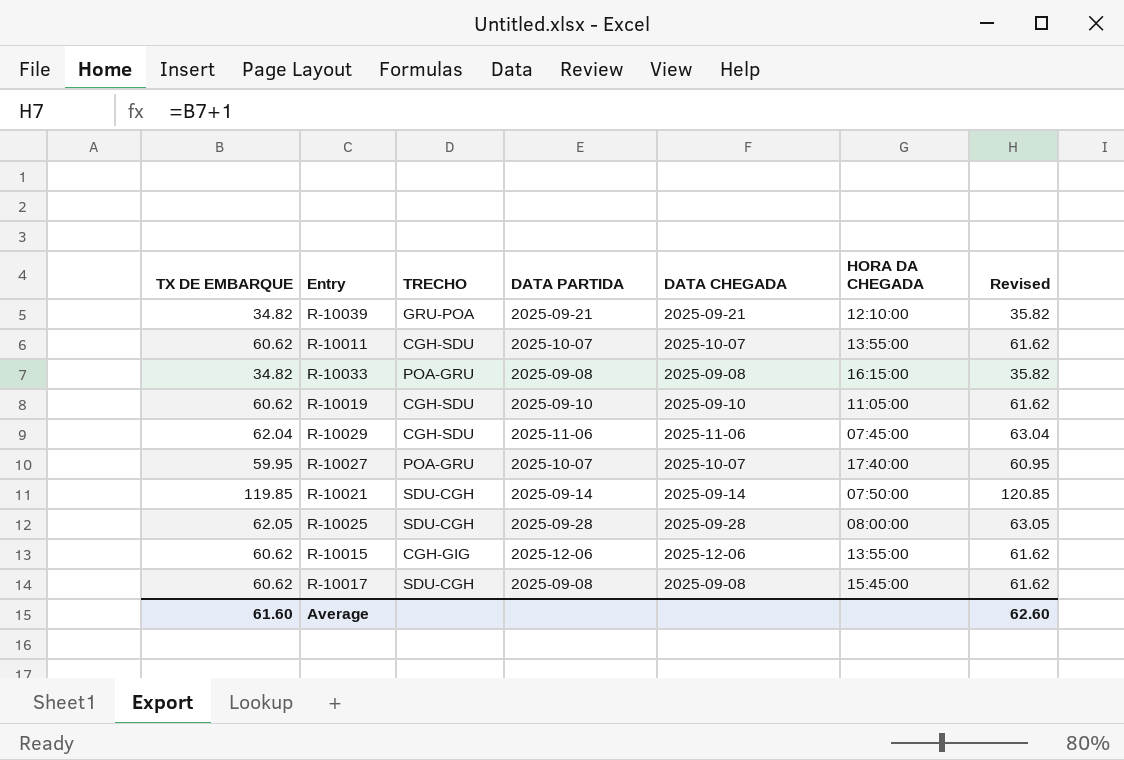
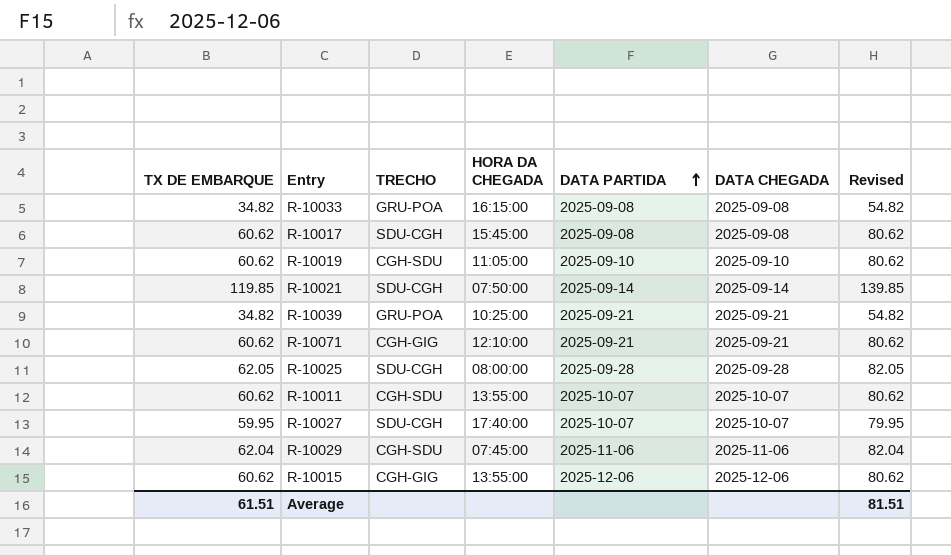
row order: none -> DATA PARTIDA ascending
column HORA DA CHEGADA | position: 6 -> 4
column Revised | formula: [TX DE EMBARQUE] + 1 -> [TX DE EMBARQUE] + 20
R-10033 | TRECHO: POA-GRU -> GRU-POA
R-10039 | HORA DA CHEGADA: 12:10:00 -> 10:25:00
row R-10071: none -> 60.62 | CGH-GIG | 12:10:00 | 2025-09-21 | 2025-09-21 | 80.62
R-10027 | TRECHO: POA-GRU -> SDU-CGH
Average | TX DE EMBARQUE: 61.60 -> 61.51
Average | Revised: 62.60 -> 81.51

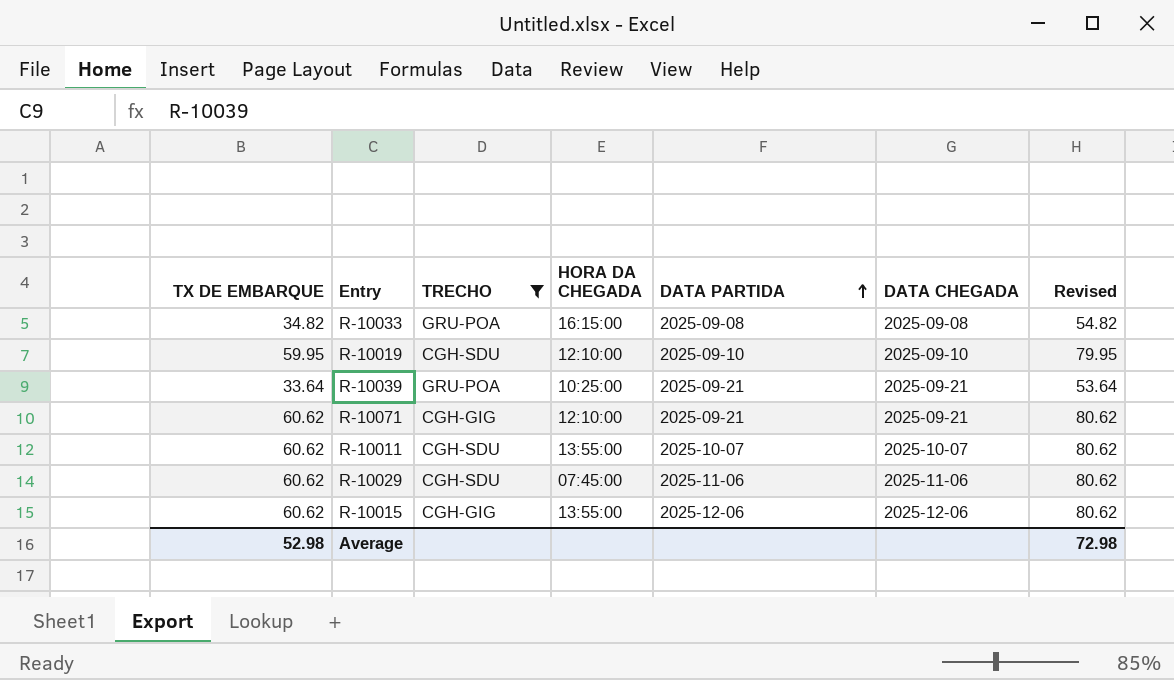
filter: none -> TRECHO != SDU-CGH
R-10019 | TX DE EMBARQUE: 60.62 -> 59.95
R-10019 | HORA DA CHEGADA: 11:05:00 -> 12:10:00
R-10019 | Revised: 80.62 -> 79.95
R-10039 | TX DE EMBARQUE: 34.82 -> 33.64
R-10039 | Revised: 54.82 -> 53.64
R-10029 | TX DE EMBARQUE: 62.04 -> 60.62
R-10029 | Revised: 82.04 -> 80.62
Average | TX DE EMBARQUE: 61.51 -> 52.98
Average | Revised: 81.51 -> 72.98

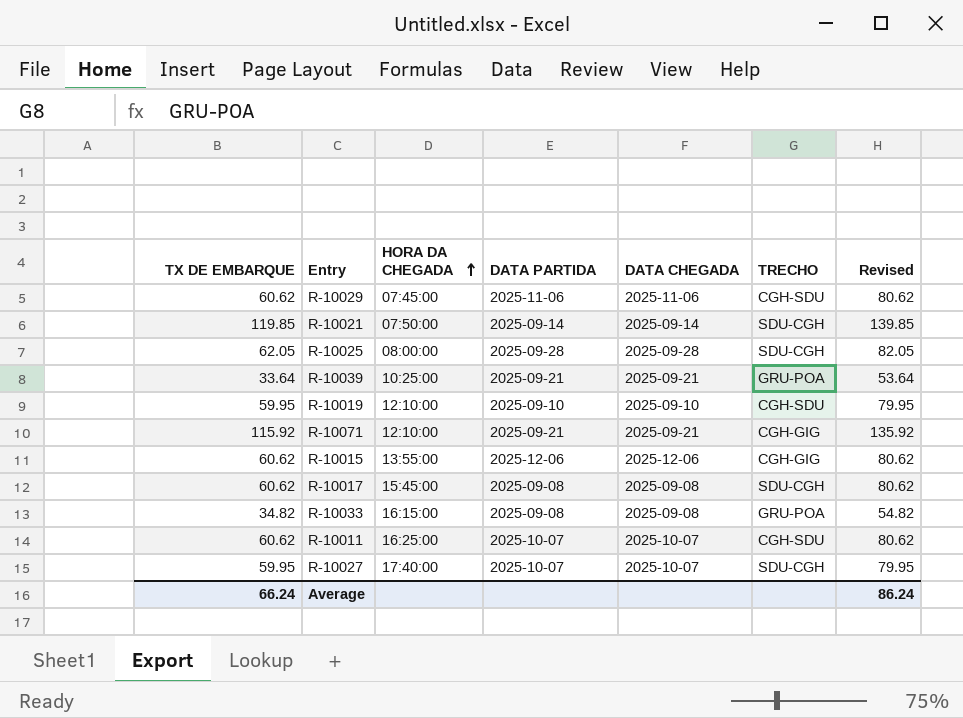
filter: TRECHO != SDU-CGH -> none
row order: DATA PARTIDA ascending -> HORA DA CHEGADA ascending
column TRECHO | position: 3 -> 6
R-10071 | TX DE EMBARQUE: 60.62 -> 115.92
R-10071 | Revised: 80.62 -> 135.92
R-10011 | HORA DA CHEGADA: 13:55:00 -> 16:25:00
Average | TX DE EMBARQUE: 52.98 -> 66.24
Average | Revised: 72.98 -> 86.24

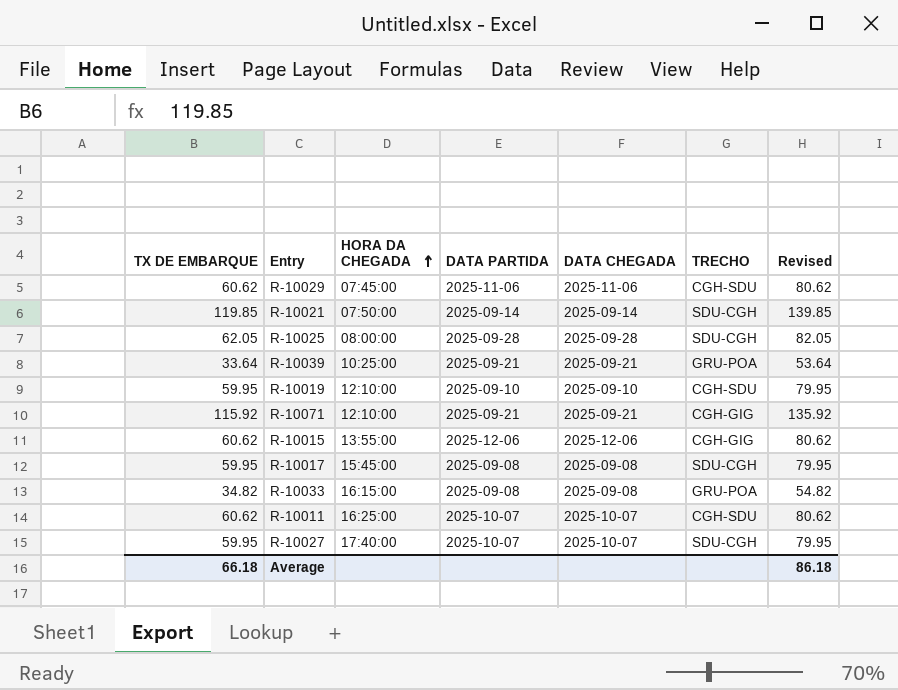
R-10017 | TX DE EMBARQUE: 60.62 -> 59.95
R-10017 | Revised: 80.62 -> 79.95
Average | TX DE EMBARQUE: 66.24 -> 66.18
Average | Revised: 86.24 -> 86.18

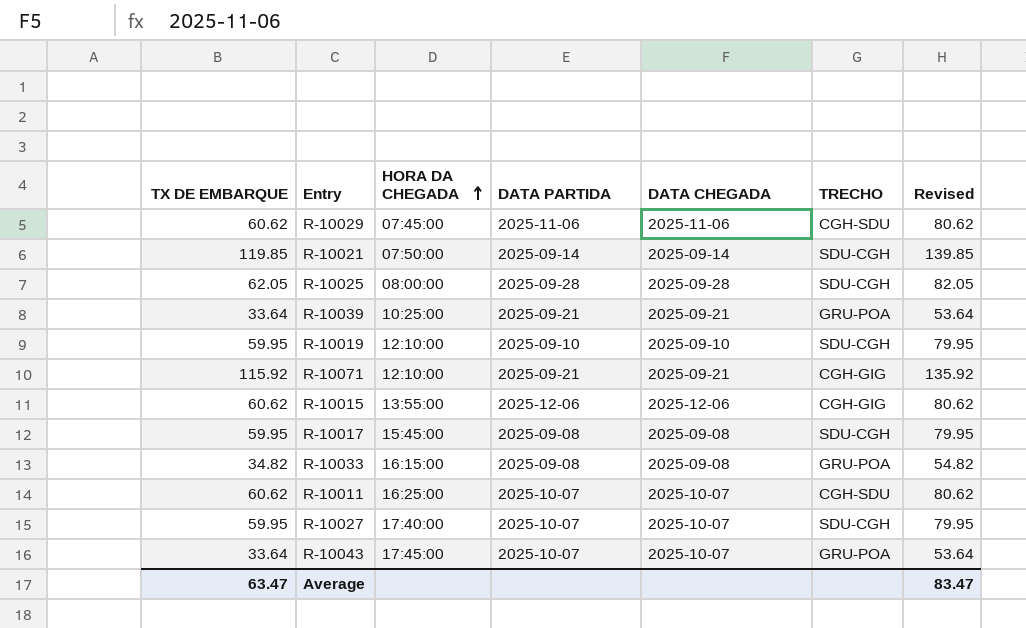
R-10019 | TRECHO: CGH-SDU -> SDU-CGH
row R-10043: none -> 33.64 | 17:45:00 | 2025-10-07 | 2025-10-07 | GRU-POA | 53.64
Average | TX DE EMBARQUE: 66.18 -> 63.47
Average | Revised: 86.18 -> 83.47

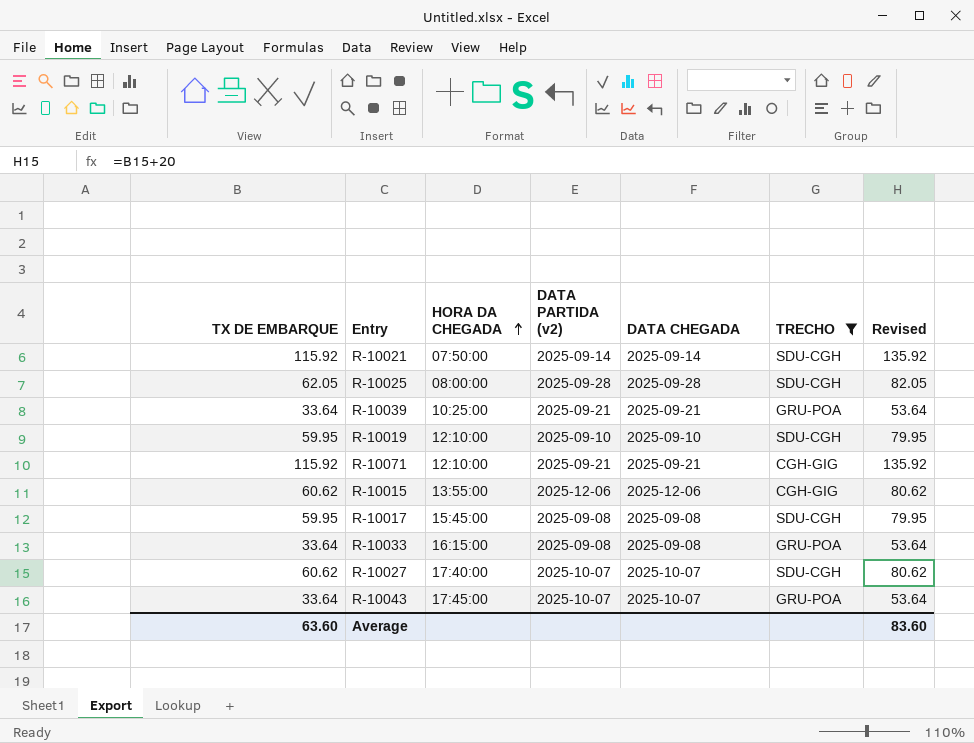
filter: none -> TRECHO != CGH-SDU
column name: DATA PARTIDA -> DATA PARTIDA (v2)
R-10021 | TX DE EMBARQUE: 119.85 -> 115.92
R-10021 | Revised: 139.85 -> 135.92
R-10033 | TX DE EMBARQUE: 34.82 -> 33.64
R-10033 | Revised: 54.82 -> 53.64
R-10027 | TX DE EMBARQUE: 59.95 -> 60.62
R-10027 | Revised: 79.95 -> 80.62
Average | TX DE EMBARQUE: 63.47 -> 63.60
Average | Revised: 83.47 -> 83.60

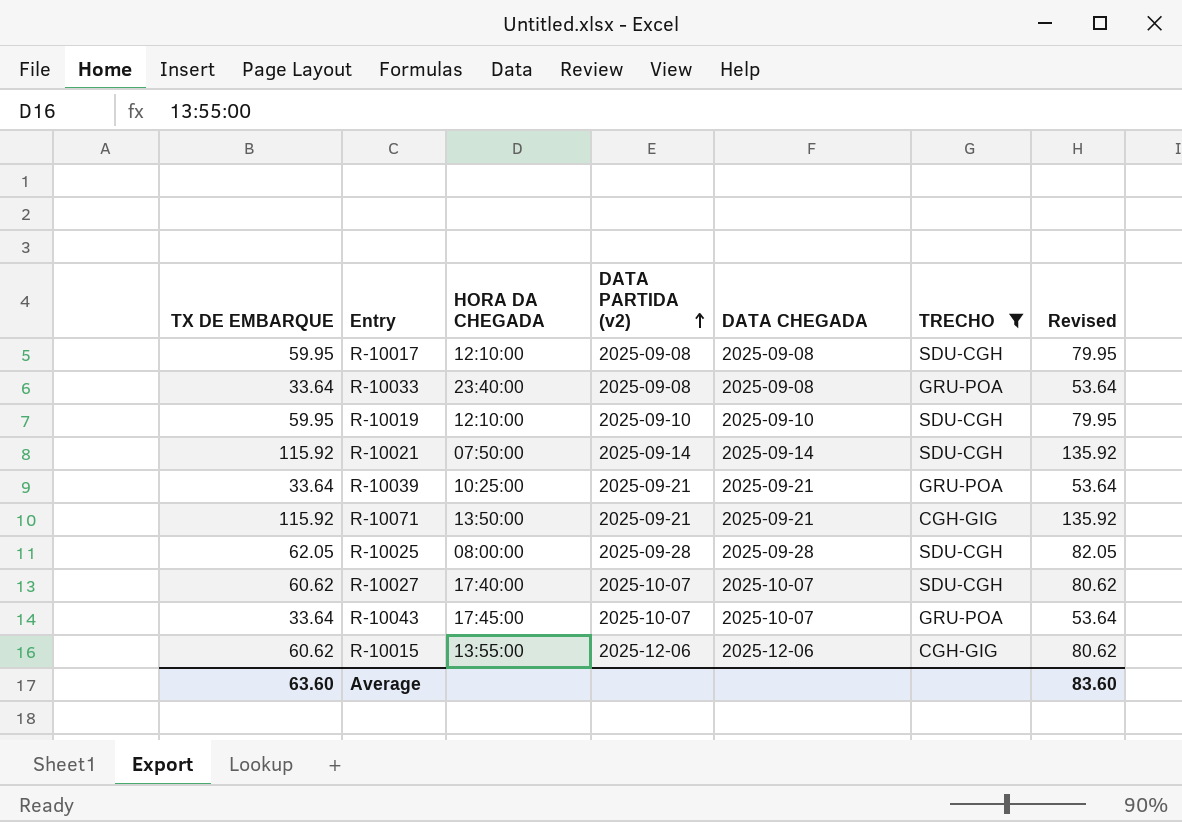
row order: HORA DA CHEGADA ascending -> DATA PARTIDA (v2) ascending
R-10017 | HORA DA CHEGADA: 15:45:00 -> 12:10:00
R-10033 | HORA DA CHEGADA: 16:15:00 -> 23:40:00
R-10071 | HORA DA CHEGADA: 12:10:00 -> 13:50:00

